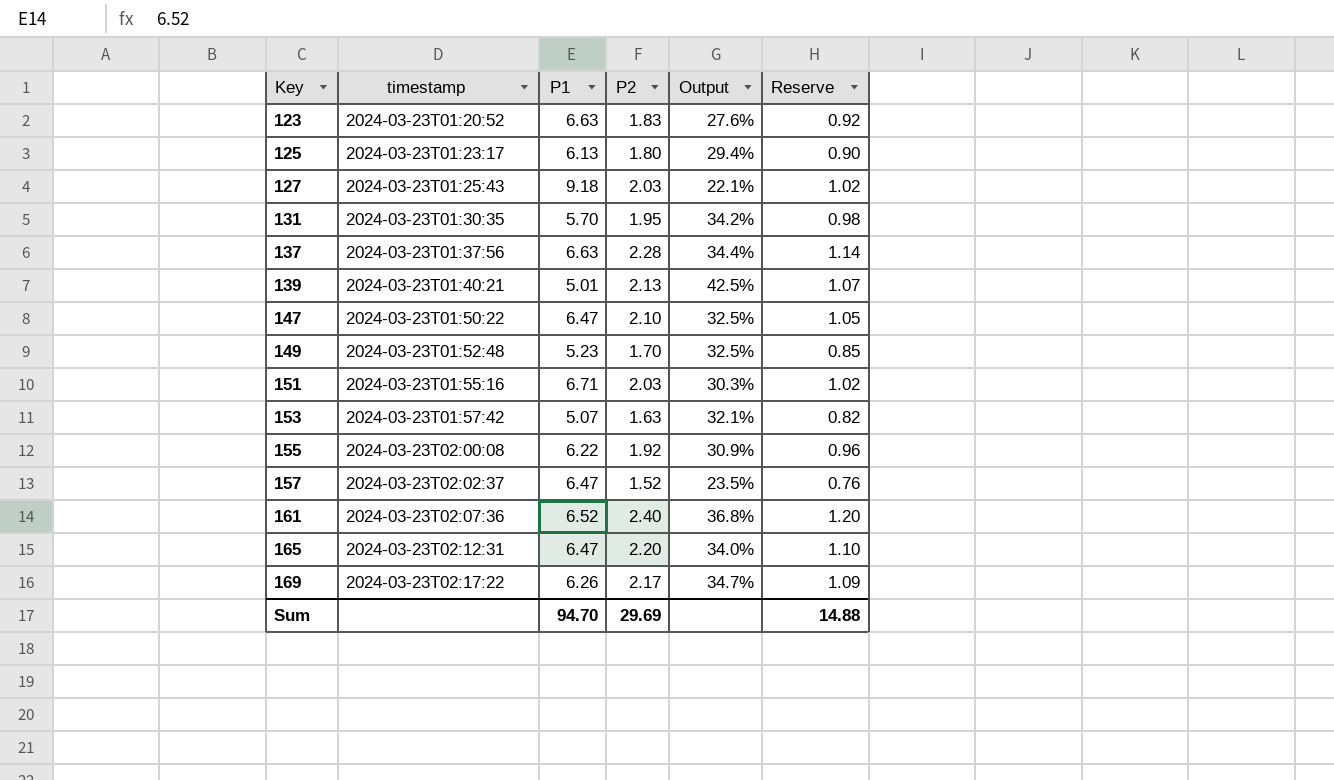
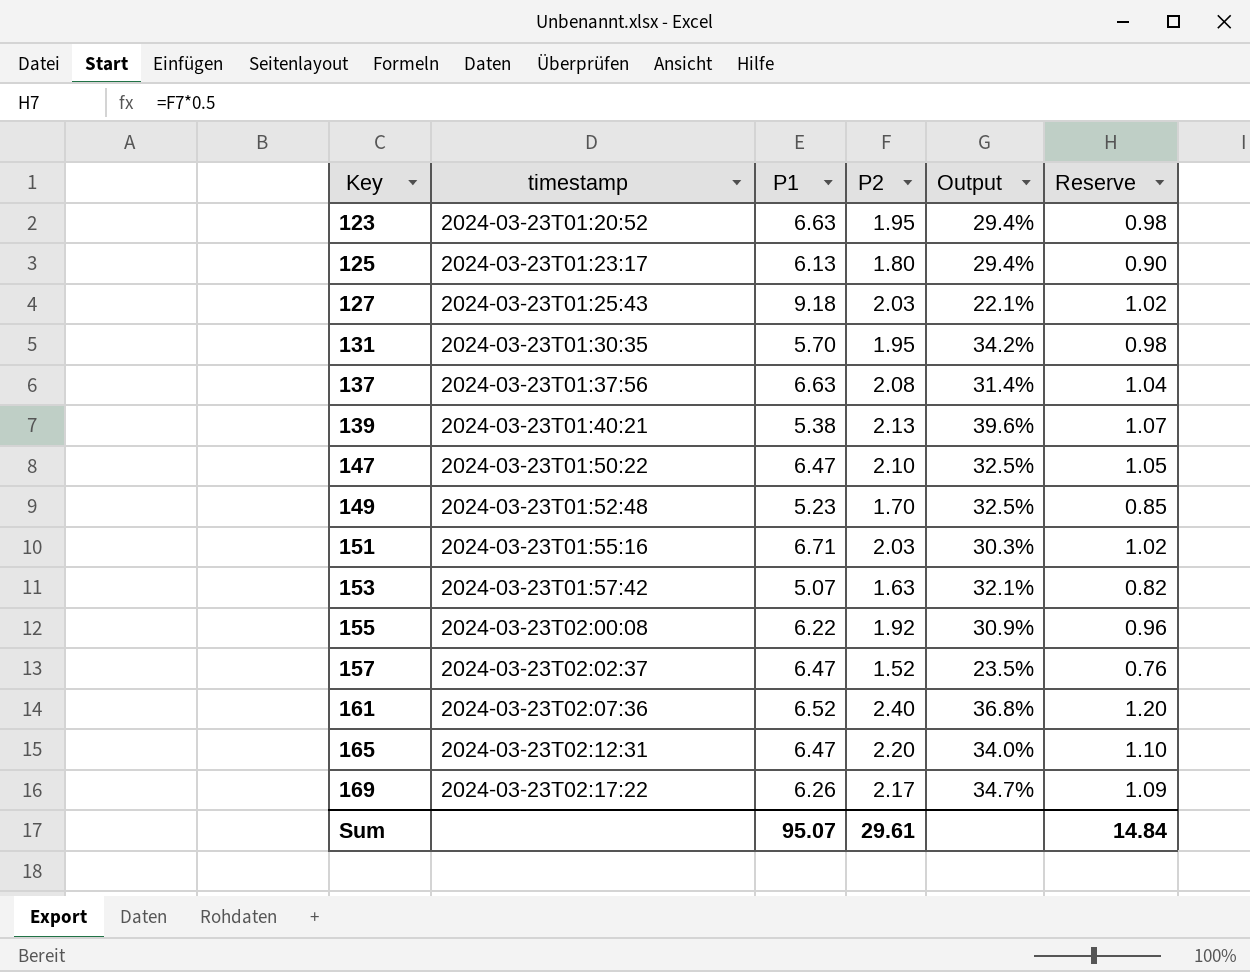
123 | P2: 1.83 -> 1.95
123 | Output: 27.6% -> 29.4%
123 | Reserve: 0.92 -> 0.98
137 | P2: 2.28 -> 2.08
137 | Output: 34.4% -> 31.4%
137 | Reserve: 1.14 -> 1.04
139 | P1: 5.01 -> 5.38
139 | Output: 42.5% -> 39.6%
Sum | P1: 94.70 -> 95.07
Sum | P2: 29.69 -> 29.61
Sum | Reserve: 14.88 -> 14.84

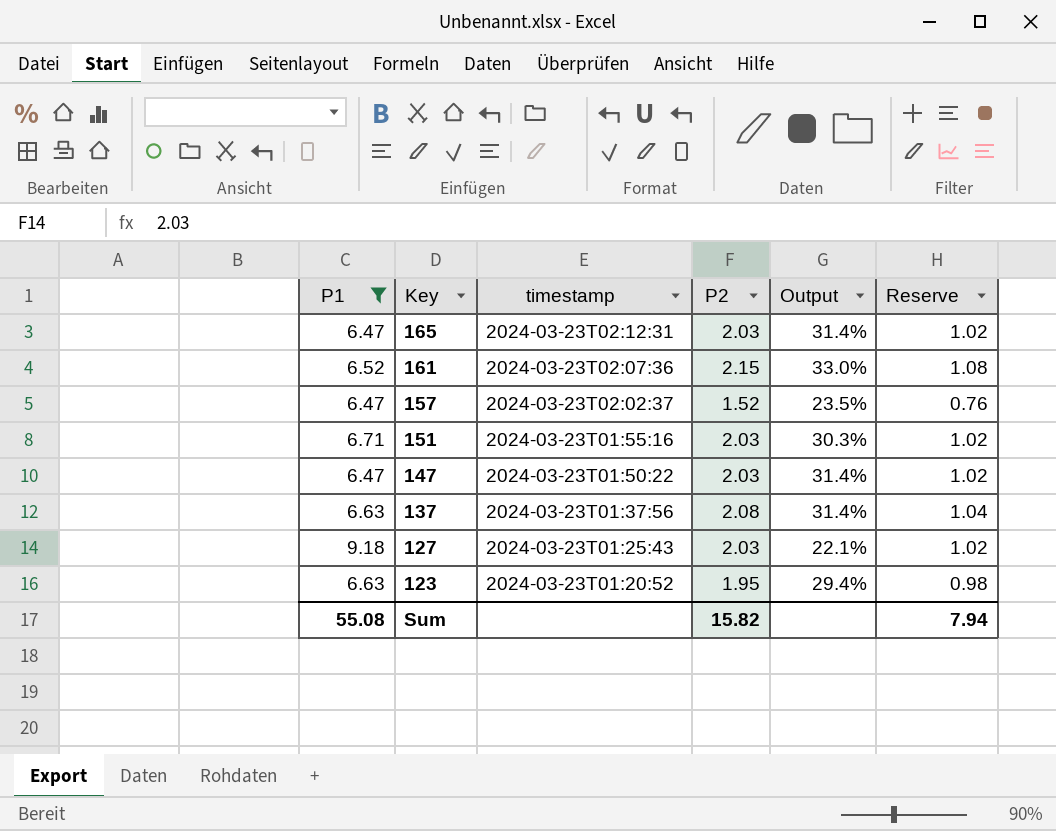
filter: none -> P1 >= 6.47
row order: Key ascending -> Key descending
column P1 | position: 3 -> 1
165 | P2: 2.20 -> 2.03
165 | Output: 34.0% -> 31.4%
165 | Reserve: 1.10 -> 1.02
161 | P2: 2.40 -> 2.15
161 | Output: 36.8% -> 33.0%
161 | Reserve: 1.20 -> 1.08
147 | P2: 2.10 -> 2.03
147 | Output: 32.5% -> 31.4%
147 | Reserve: 1.05 -> 1.02
Sum | P1: 95.07 -> 55.08
Sum | P2: 29.61 -> 15.82
Sum | Reserve: 14.84 -> 7.94

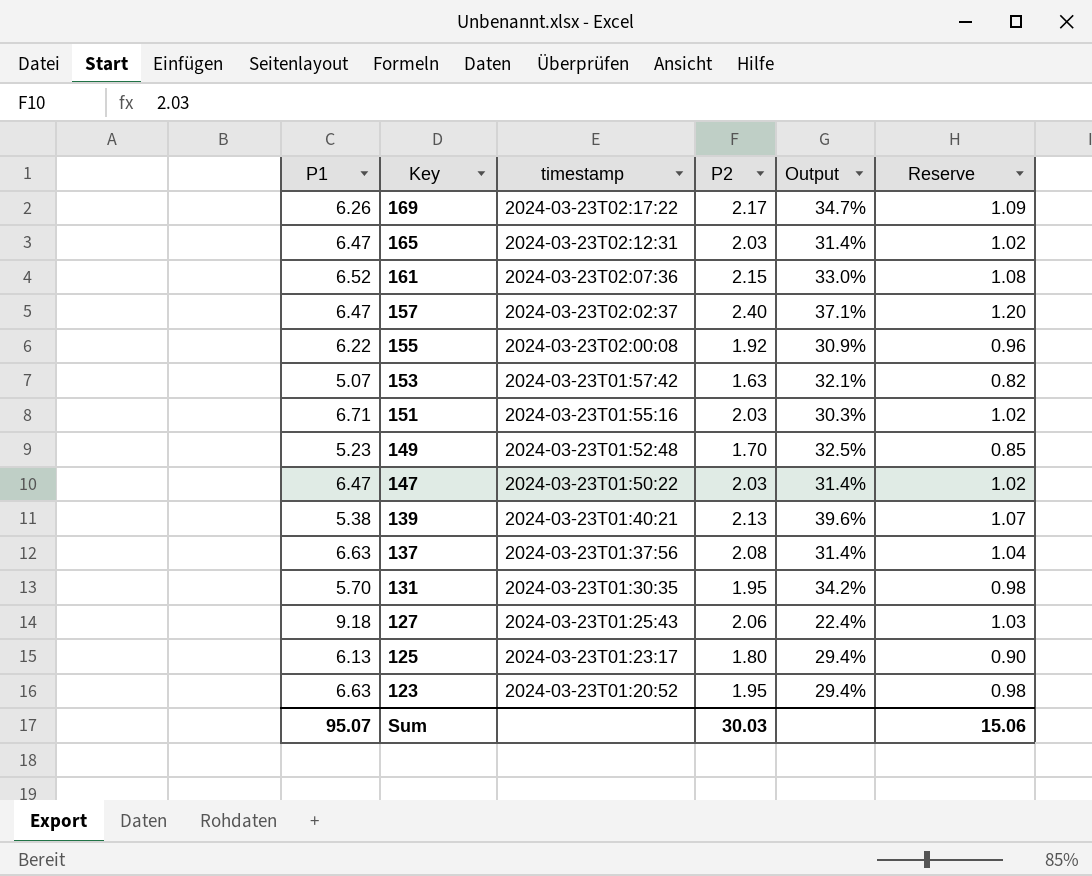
filter: P1 >= 6.47 -> none
157 | P2: 1.52 -> 2.40
157 | Output: 23.5% -> 37.1%
157 | Reserve: 0.76 -> 1.20
127 | P2: 2.03 -> 2.06
127 | Output: 22.1% -> 22.4%
127 | Reserve: 1.02 -> 1.03
Sum | P1: 55.08 -> 95.07
Sum | P2: 15.82 -> 30.03
Sum | Reserve: 7.94 -> 15.06

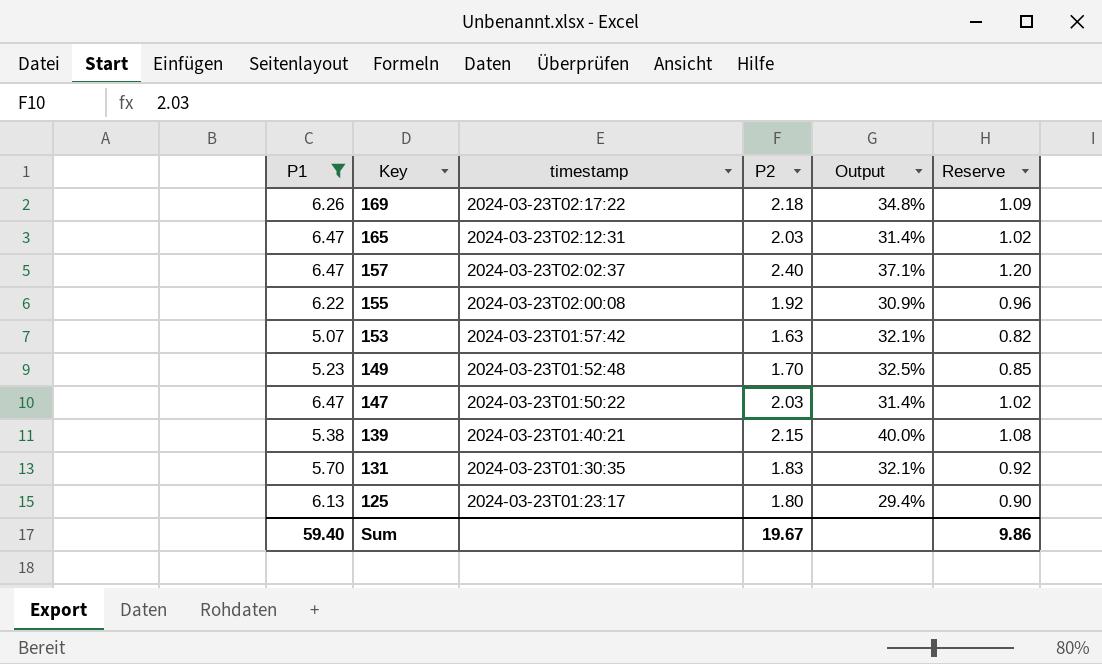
filter: none -> P1 <= 6.47
169 | P2: 2.17 -> 2.18
169 | Output: 34.7% -> 34.8%
139 | P2: 2.13 -> 2.15
139 | Output: 39.6% -> 40.0%
139 | Reserve: 1.07 -> 1.08
131 | P2: 1.95 -> 1.83
131 | Output: 34.2% -> 32.1%
131 | Reserve: 0.98 -> 0.92
Sum | P1: 95.07 -> 59.40
Sum | P2: 30.03 -> 19.67
Sum | Reserve: 15.06 -> 9.86

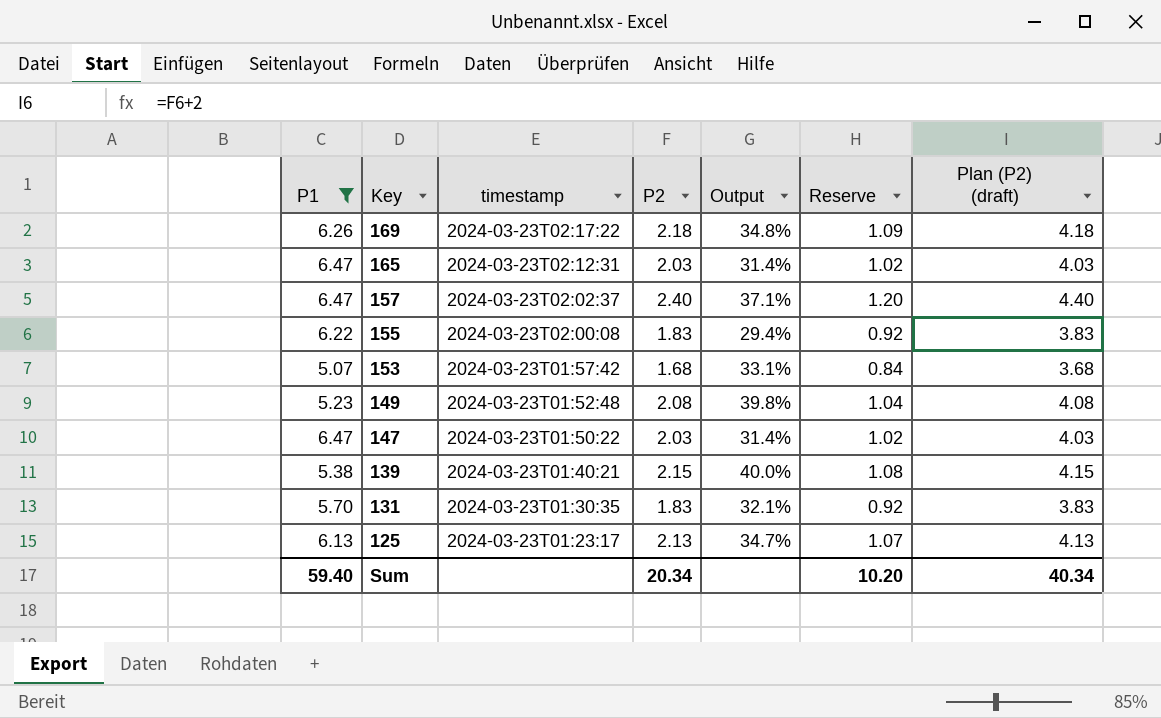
column Plan (P2) (draft) | formula: none -> [P2] + 2
155 | P2: 1.92 -> 1.83
155 | Output: 30.9% -> 29.4%
155 | Reserve: 0.96 -> 0.92
153 | P2: 1.63 -> 1.68
153 | Output: 32.1% -> 33.1%
153 | Reserve: 0.82 -> 0.84
149 | P2: 1.70 -> 2.08
149 | Output: 32.5% -> 39.8%
149 | Reserve: 0.85 -> 1.04
125 | P2: 1.80 -> 2.13
125 | Output: 29.4% -> 34.7%
125 | Reserve: 0.90 -> 1.07
Sum | P2: 19.67 -> 20.34
Sum | Reserve: 9.86 -> 10.20

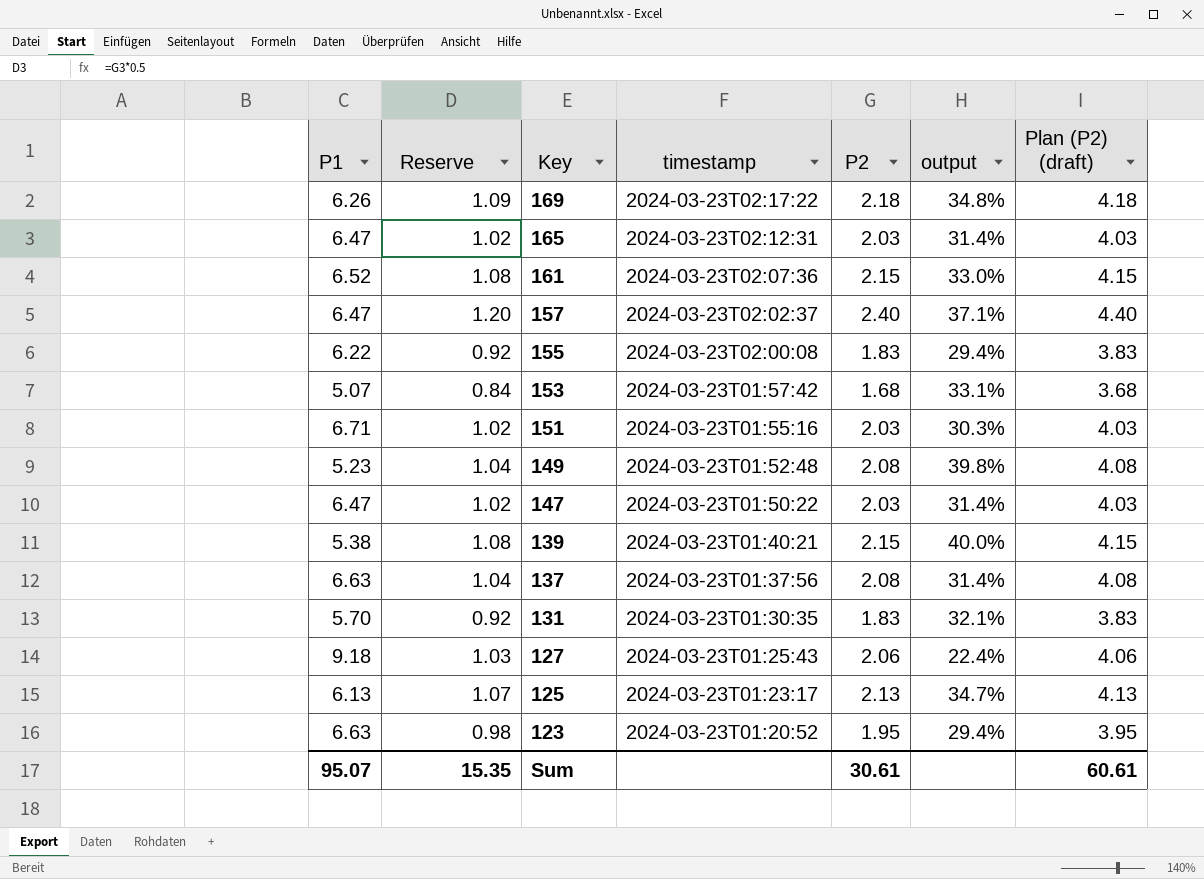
filter: P1 <= 6.47 -> none
column Reserve | position: 6 -> 2
column name: Output -> output
Sum | P1: 59.40 -> 95.07
Sum | Reserve: 10.20 -> 15.35
Sum | P2: 20.34 -> 30.61
Sum | Plan (P2) (draft): 40.34 -> 60.61

